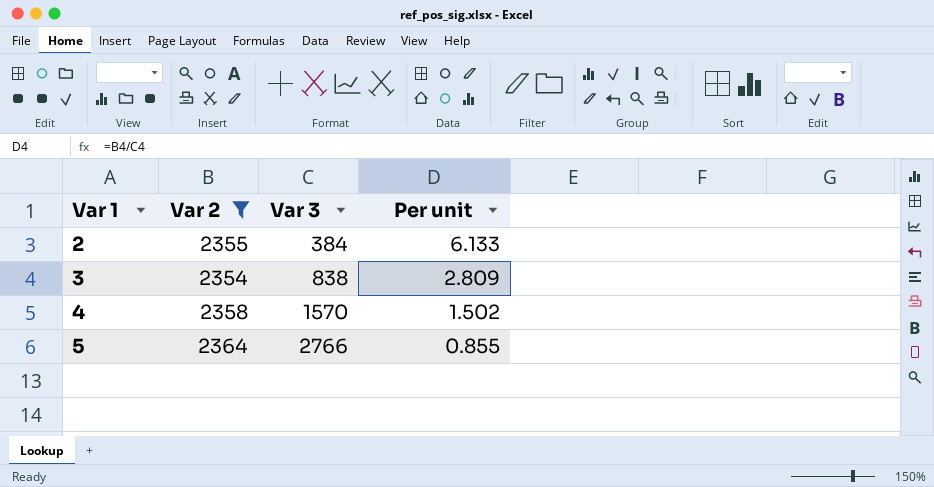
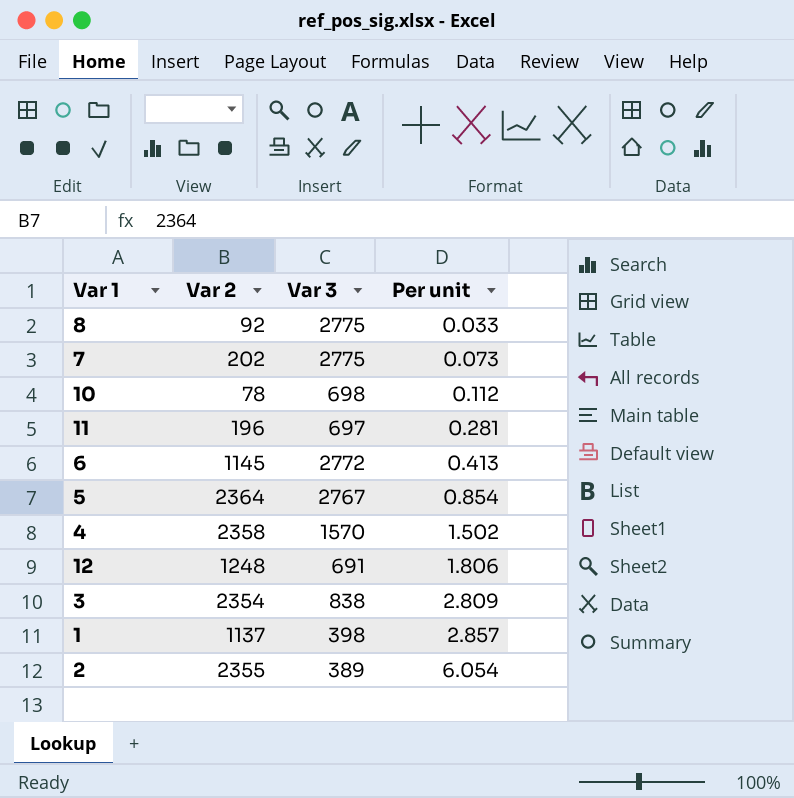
filter: Var 2 >= 2354 -> none
row order: Var 1 ascending -> Per unit ascending
5 | Var 3: 2766 -> 2767
5 | Per unit: 0.855 -> 0.854
2 | Var 3: 384 -> 389
2 | Per unit: 6.133 -> 6.054

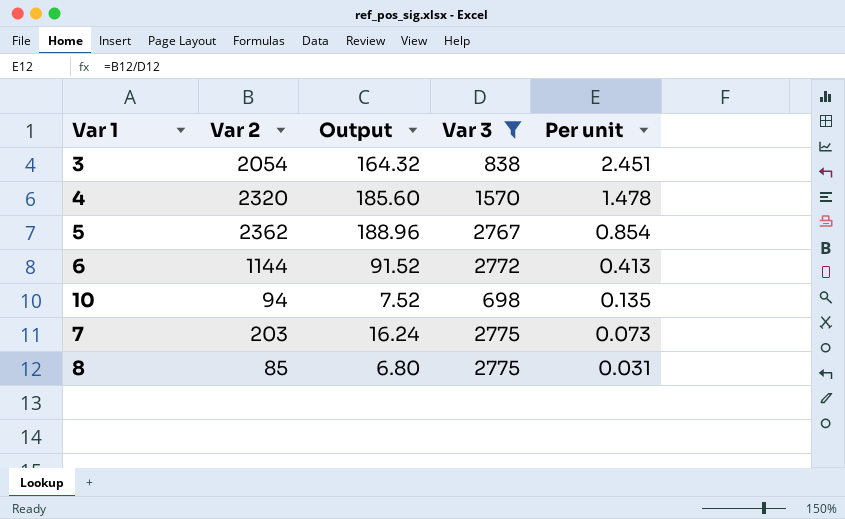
filter: none -> Var 3 >= 698
row order: Per unit ascending -> Per unit descending
column Output | formula: none -> [Var 2] * 0.08
3 | Var 2: 2354 -> 2054
3 | Per unit: 2.809 -> 2.451
4 | Var 2: 2358 -> 2320
4 | Per unit: 1.502 -> 1.478
5 | Var 2: 2364 -> 2362
6 | Var 2: 1145 -> 1144
10 | Var 2: 78 -> 94
10 | Per unit: 0.112 -> 0.135
7 | Var 2: 202 -> 203
8 | Var 2: 92 -> 85
8 | Per unit: 0.033 -> 0.031

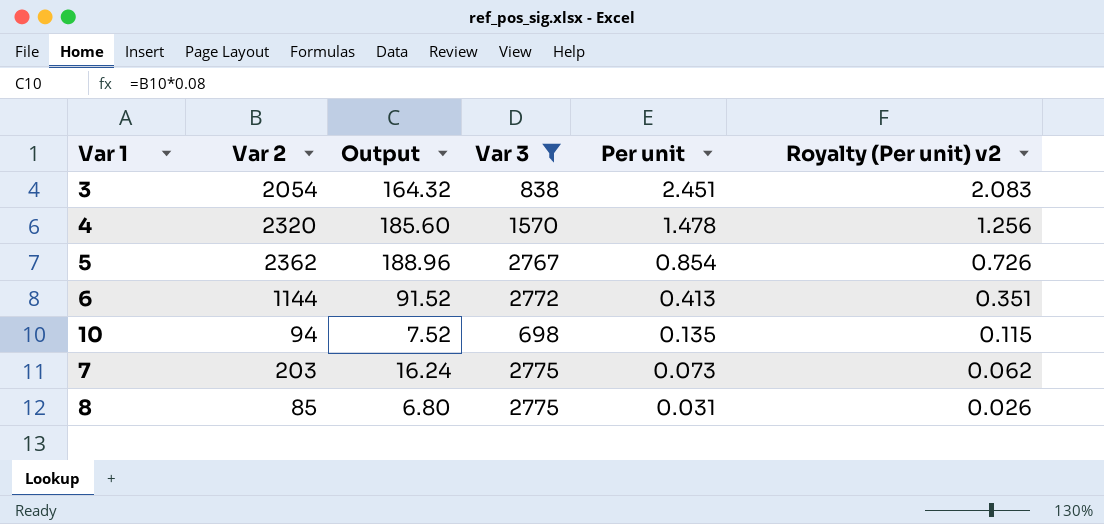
column Royalty (Per unit) v2 | formula: none -> [Per unit] * 0.85

